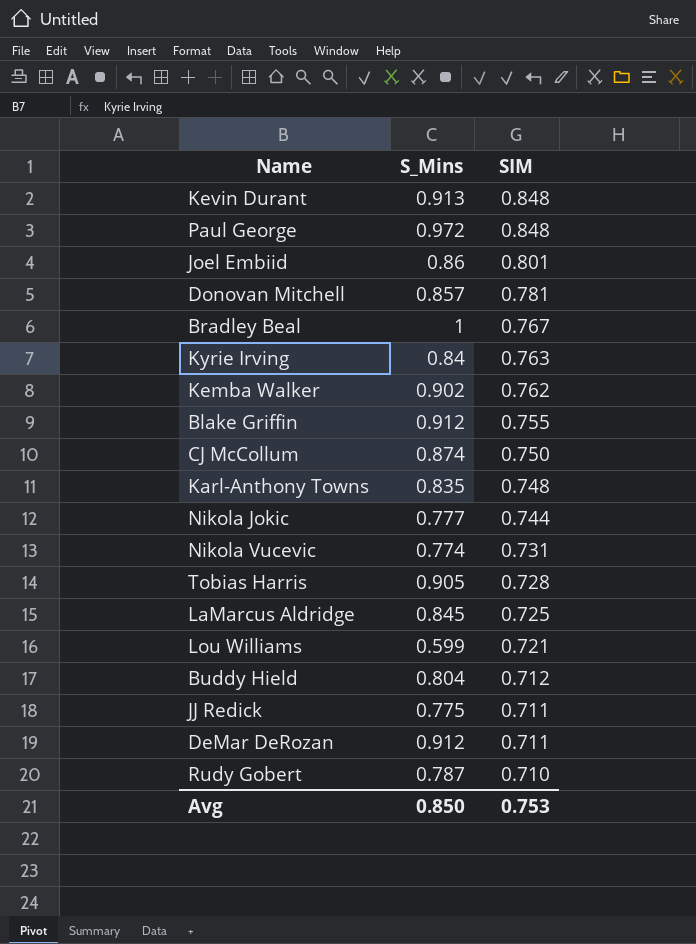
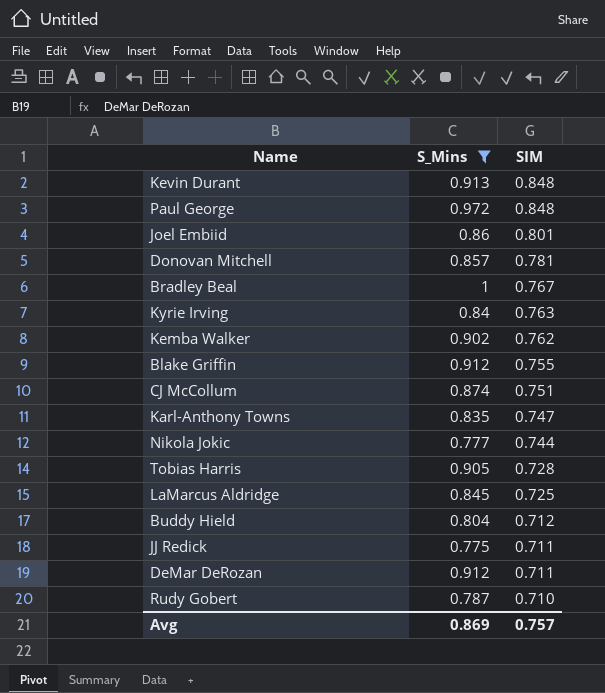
filter: none -> S_Mins >= 0.775
CJ McCollum | SIM: 0.750 -> 0.751
Karl-Anthony Towns | SIM: 0.748 -> 0.747
Avg | S_Mins: 0.850 -> 0.869
Avg | SIM: 0.753 -> 0.757

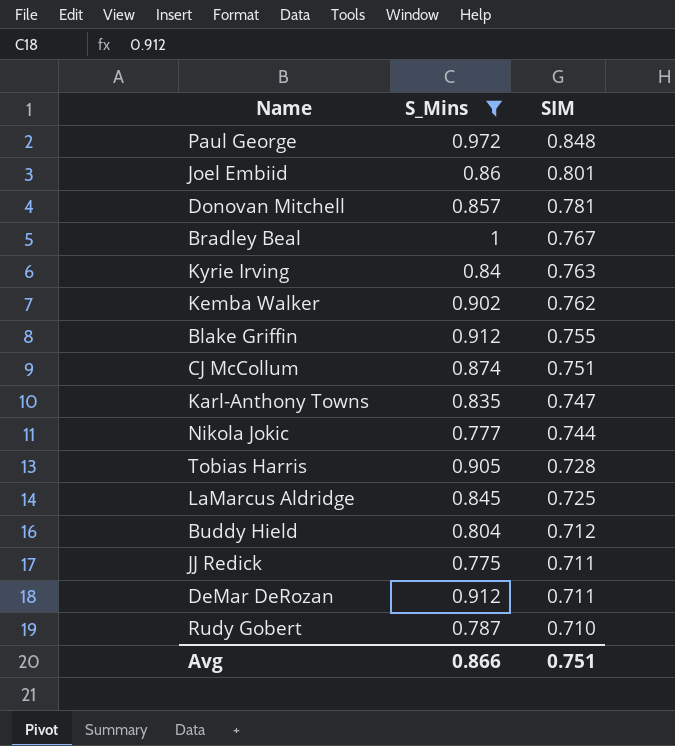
row Kevin Durant: 0.913 | 0.848 -> none
Avg | S_Mins: 0.869 -> 0.866
Avg | SIM: 0.757 -> 0.751

